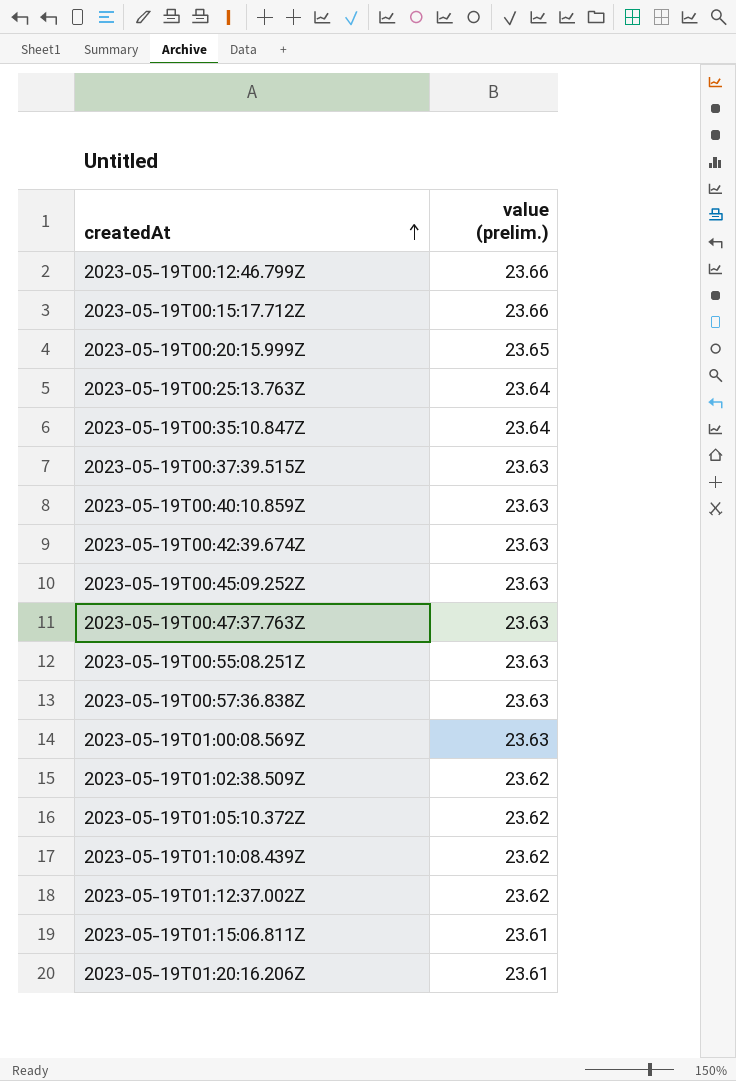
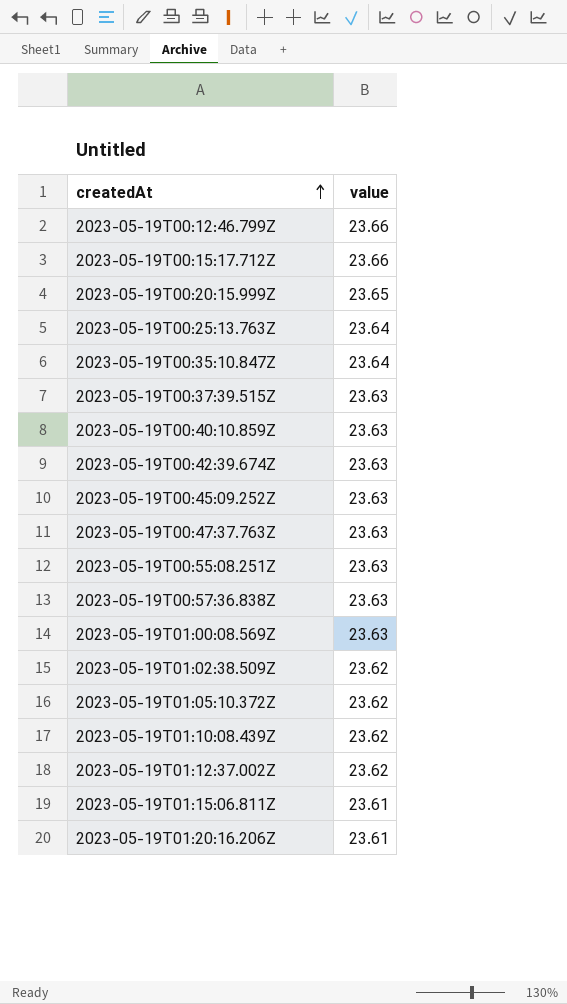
column name: value (prelim.) -> value

